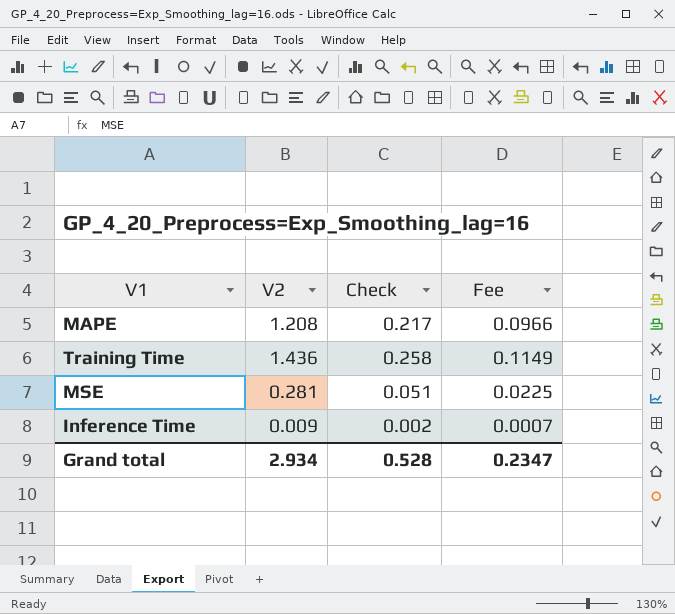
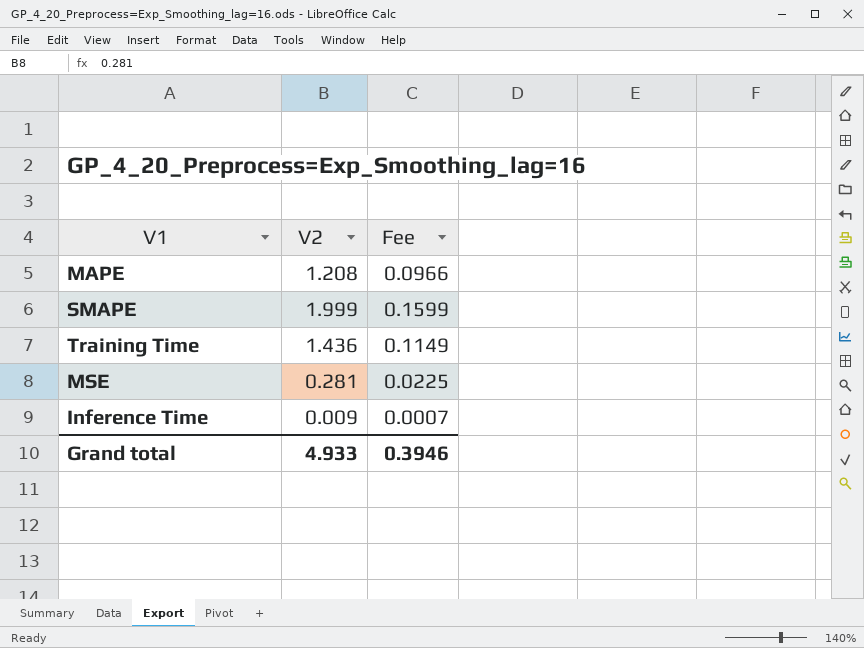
column Check | formula: [V2] * 0.18 -> none
row SMAPE: none -> 1.999 | 0.1599
Grand total | V2: 2.934 -> 4.933
Grand total | Fee: 0.2347 -> 0.3946

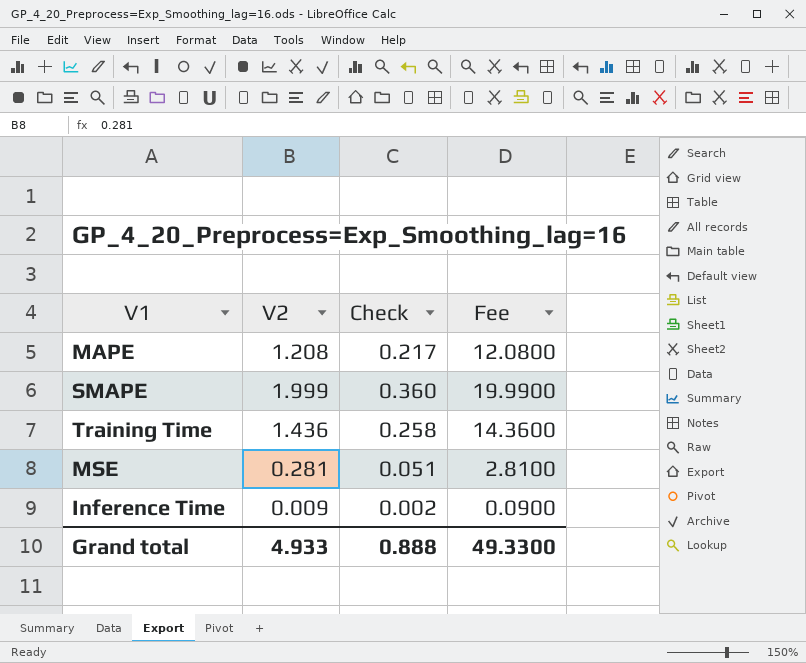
column Check | formula: none -> [V2] * 0.18
column Fee | formula: [V2] * 0.08 -> [V2] * 10
Grand total | Fee: 0.3946 -> 49.3300

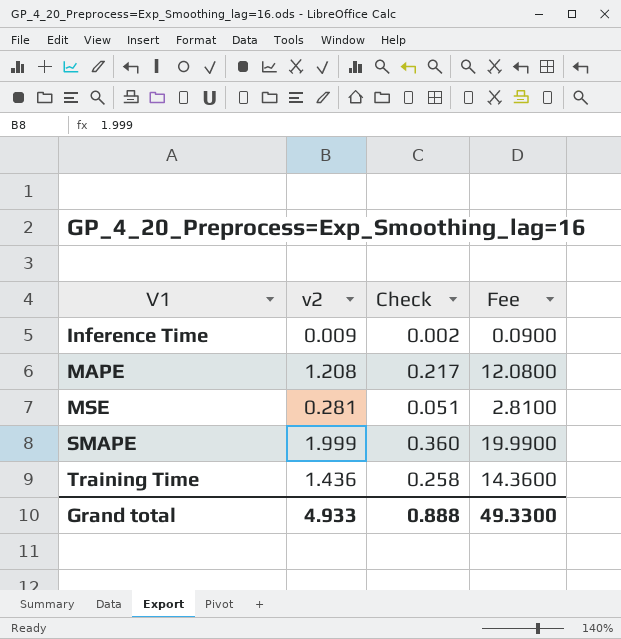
row order: none -> V1 ascending
column name: V2 -> v2

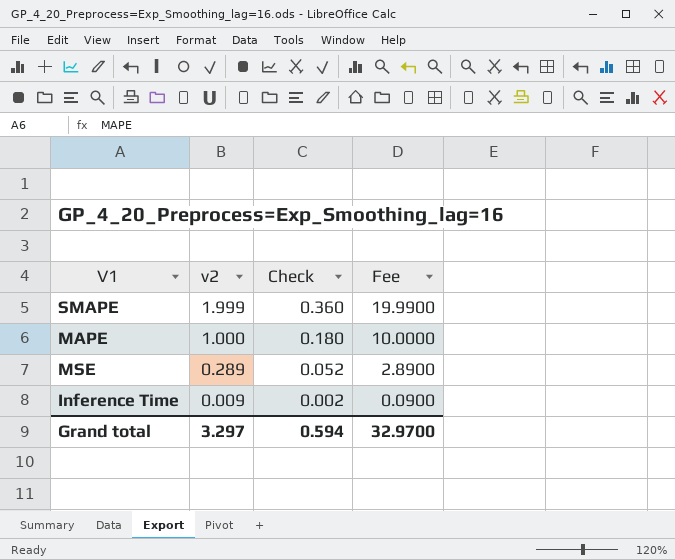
row order: V1 ascending -> v2 descending
row Training Time: 1.436 | 0.258 | 14.3600 -> none
MAPE | v2: 1.208 -> 1.000
MAPE | Check: 0.217 -> 0.180
MAPE | Fee: 12.0800 -> 10.0000
MSE | v2: 0.281 -> 0.289
MSE | Check: 0.051 -> 0.052
MSE | Fee: 2.8100 -> 2.8900
Grand total | v2: 4.933 -> 3.297
Grand total | Check: 0.888 -> 0.594
Grand total | Fee: 49.3300 -> 32.9700

